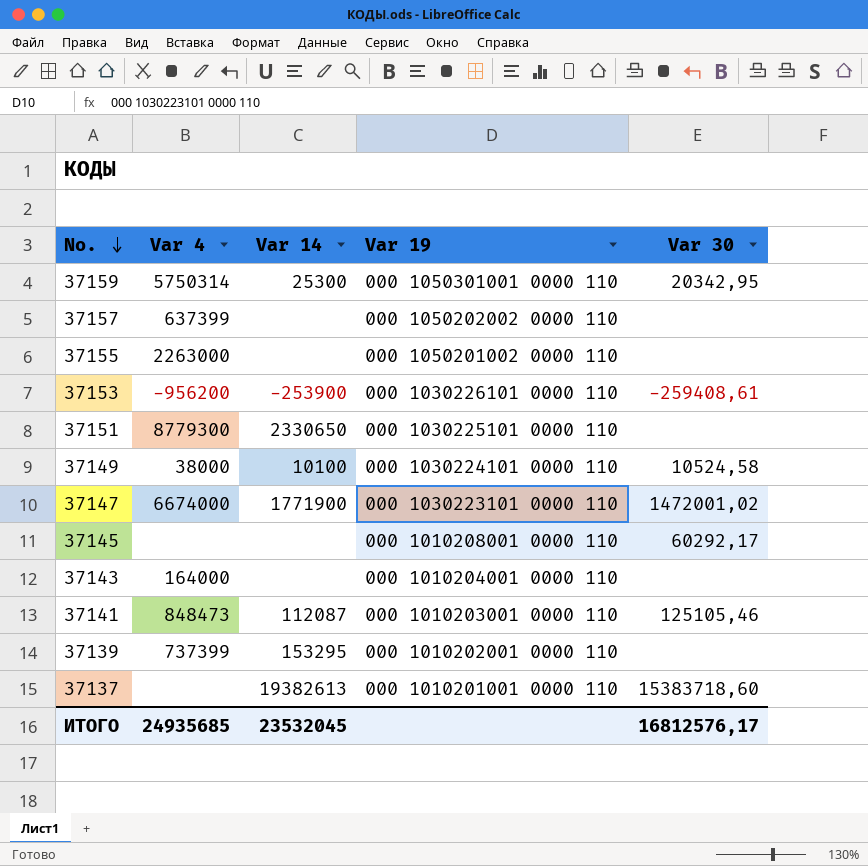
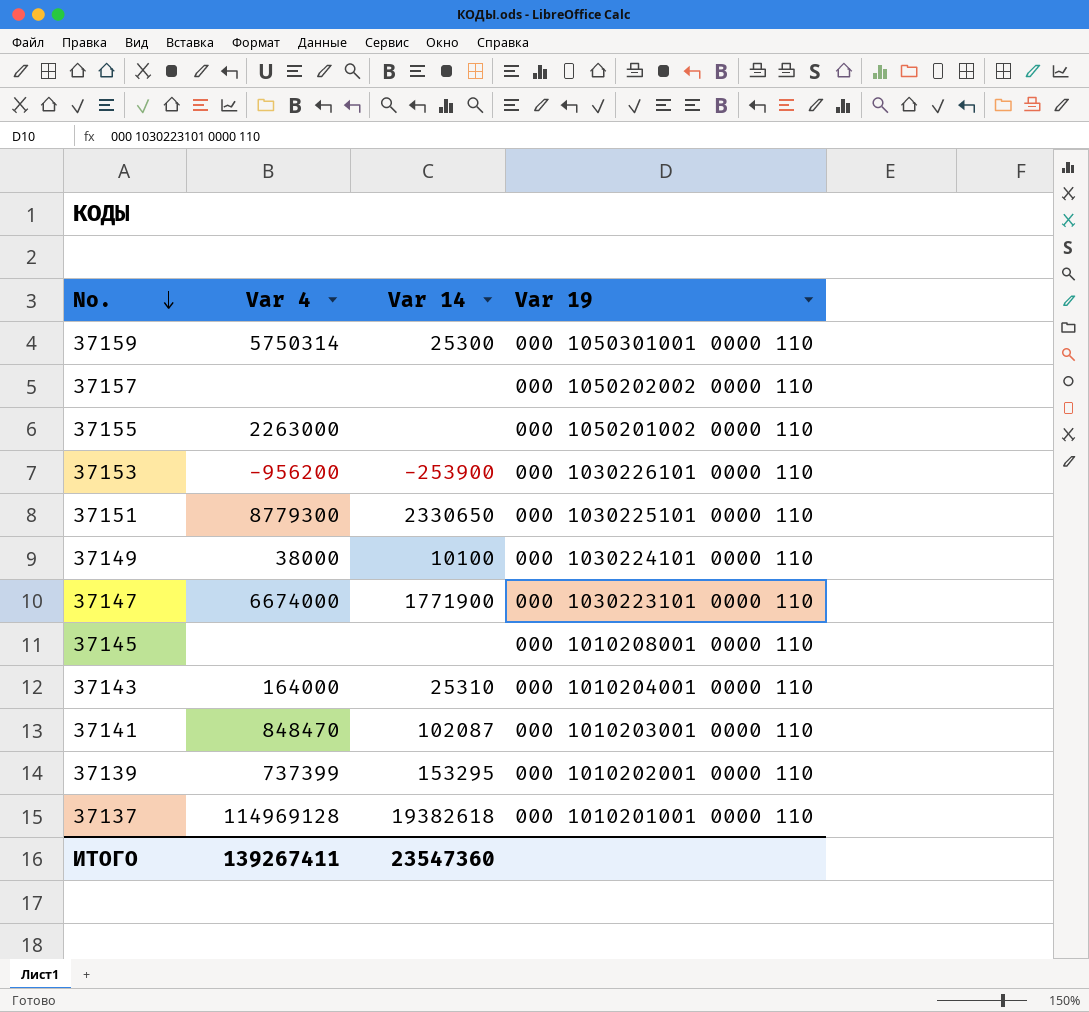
column Var 30 | position: 5 -> none
37157 | Var 4: 637399 -> none
37143 | Var 14: none -> 25310
37141 | Var 4: 848473 -> 848470
37141 | Var 14: 112087 -> 102087
37137 | Var 4: none -> 114969128
37137 | Var 14: 19382613 -> 19382618
ИТОГО | Var 4: 24935685 -> 139267411
ИТОГО | Var 14: 23532045 -> 23547360

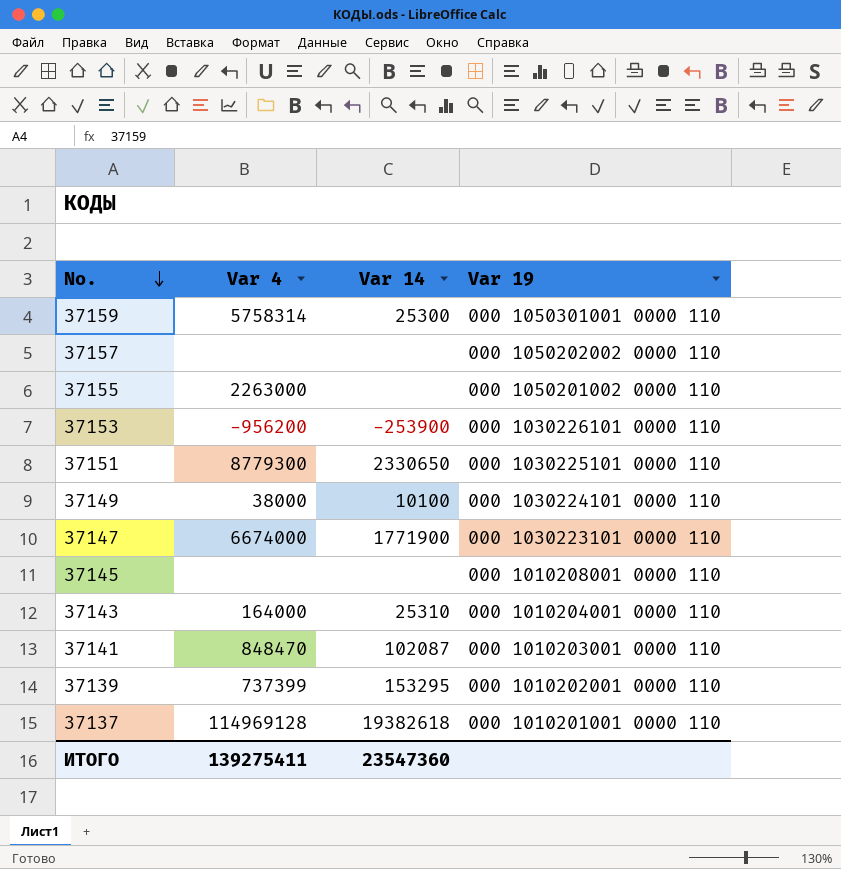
37159 | Var 4: 5750314 -> 5758314
ИТОГО | Var 4: 139267411 -> 139275411

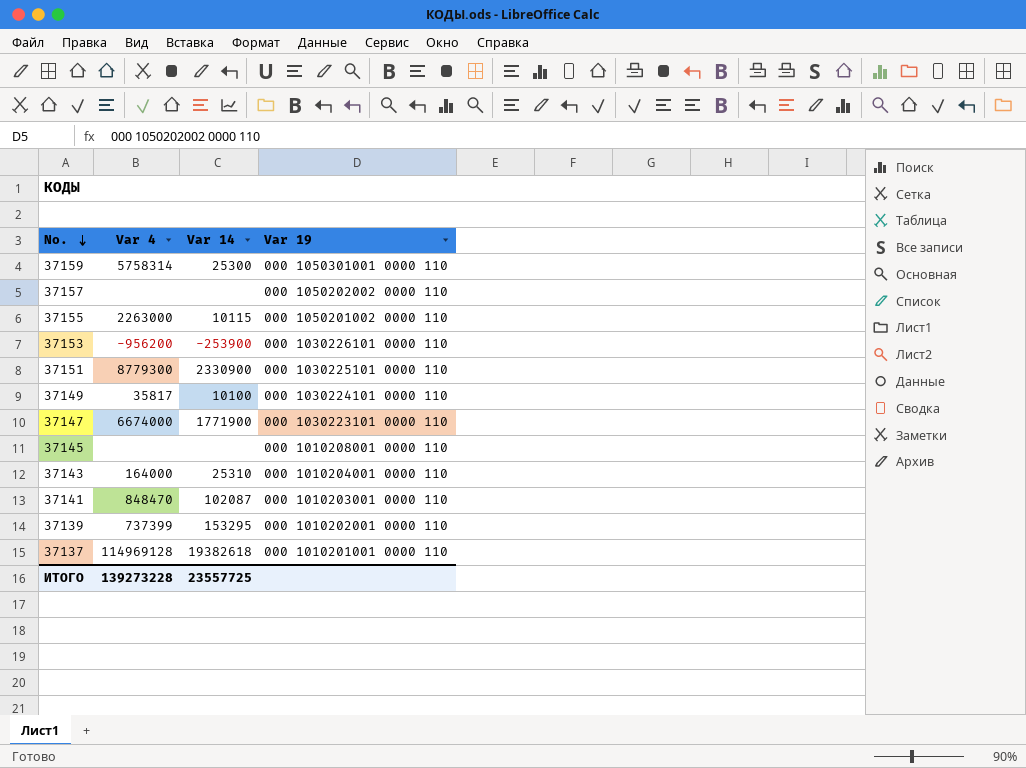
37155 | Var 14: none -> 10115
37151 | Var 14: 2330650 -> 2330900
37149 | Var 4: 38000 -> 35817
ИТОГО | Var 4: 139275411 -> 139273228
ИТОГО | Var 14: 23547360 -> 23557725

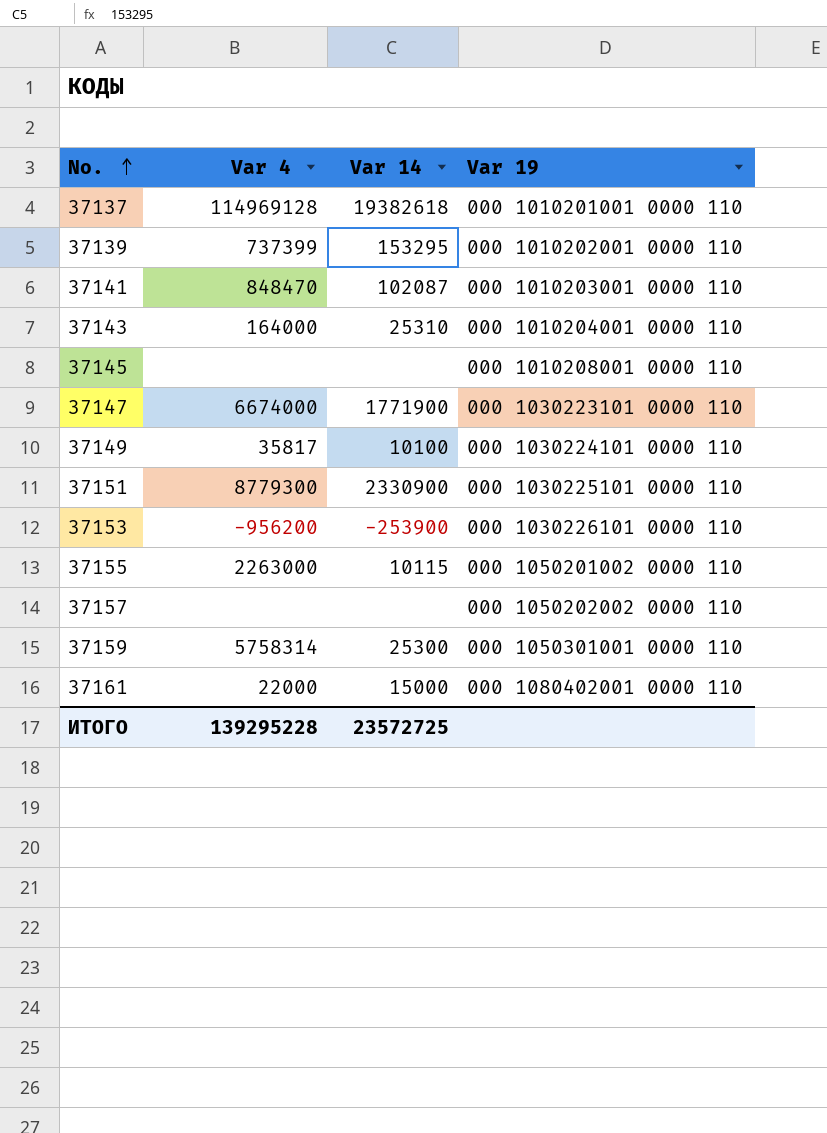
row order: No. descending -> No. ascending
row 37161: none -> 22000 | 15000 | 000 1080402001 0000 110
ИТОГО | Var 4: 139273228 -> 139295228
ИТОГО | Var 14: 23557725 -> 23572725

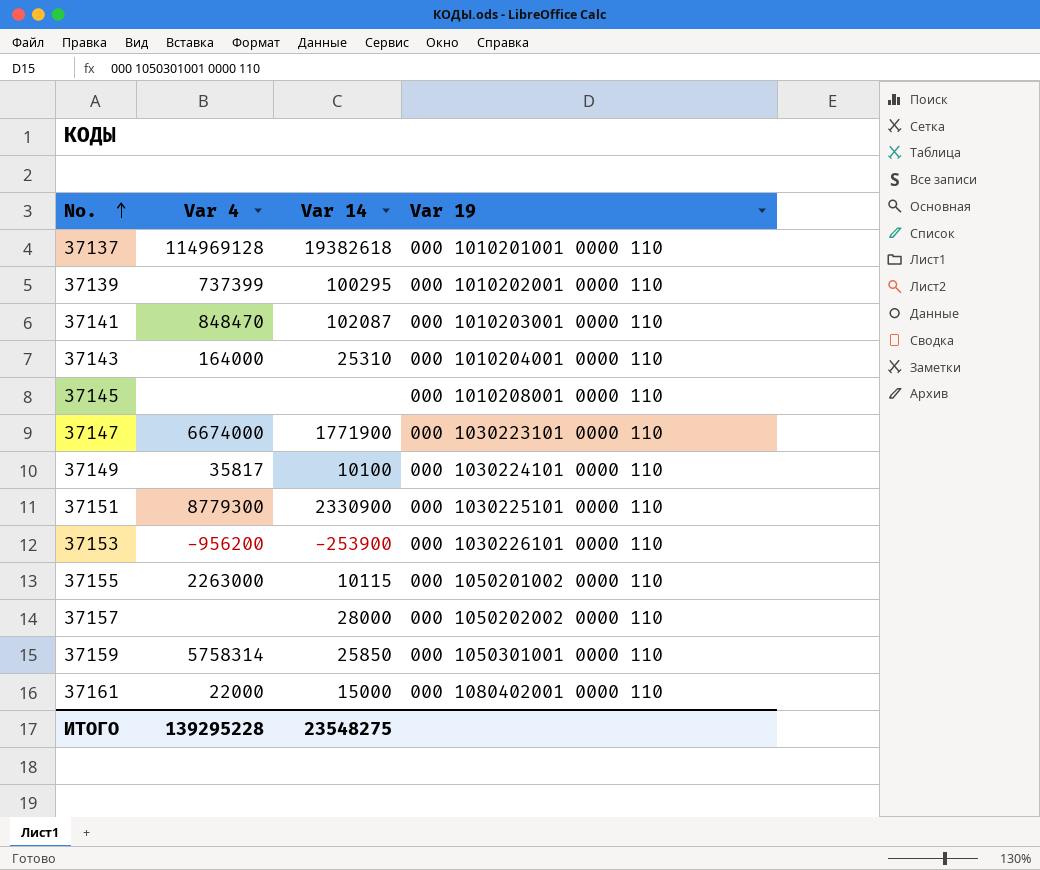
37139 | Var 14: 153295 -> 100295
37157 | Var 14: none -> 28000
37159 | Var 14: 25300 -> 25850
ИТОГО | Var 14: 23572725 -> 23548275

